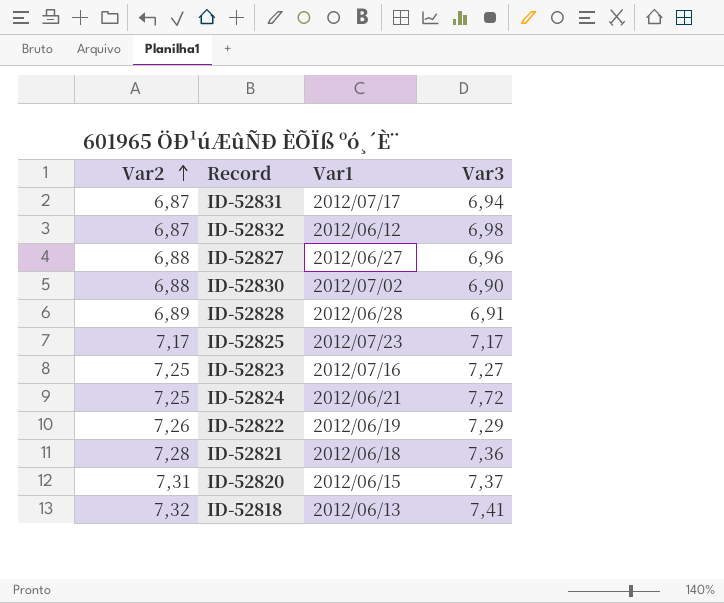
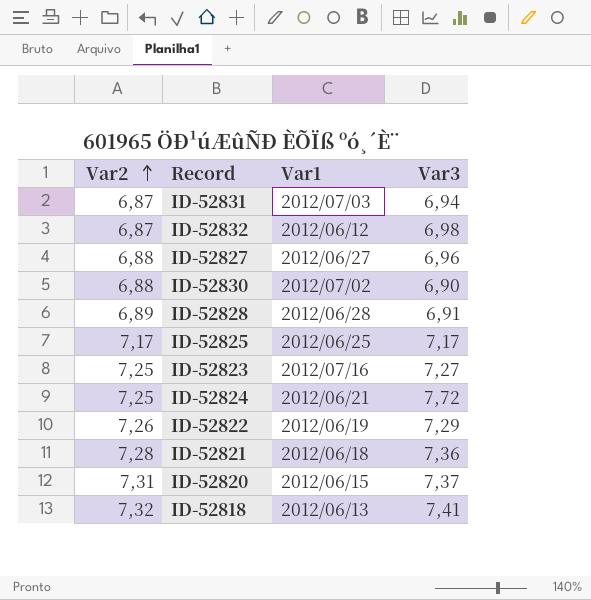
ID-52831 | Var1: 2012/07/17 -> 2012/07/03
ID-52825 | Var1: 2012/07/23 -> 2012/06/25

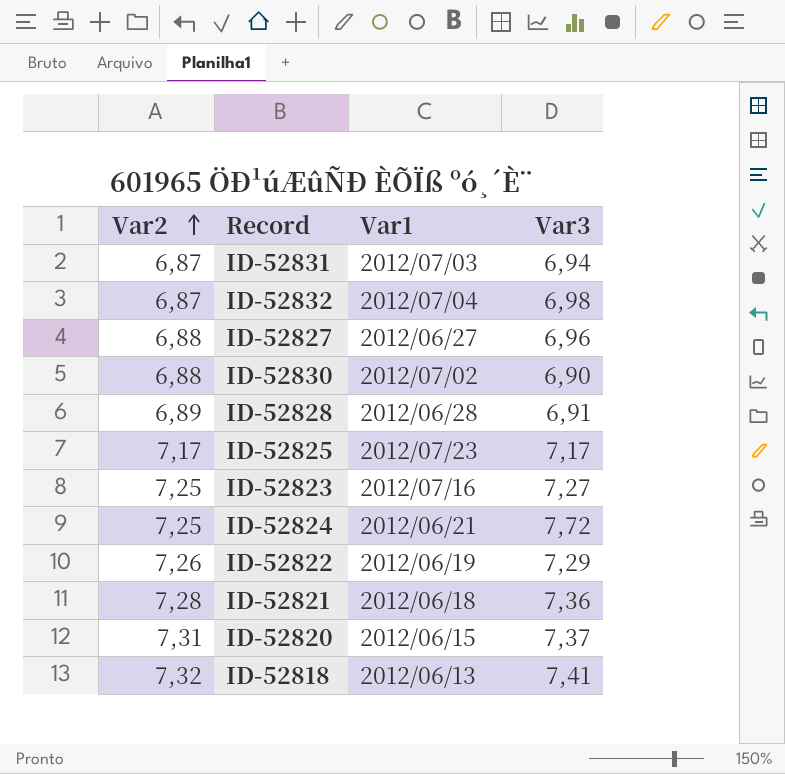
ID-52832 | Var1: 2012/06/12 -> 2012/07/04
ID-52825 | Var1: 2012/06/25 -> 2012/07/23

